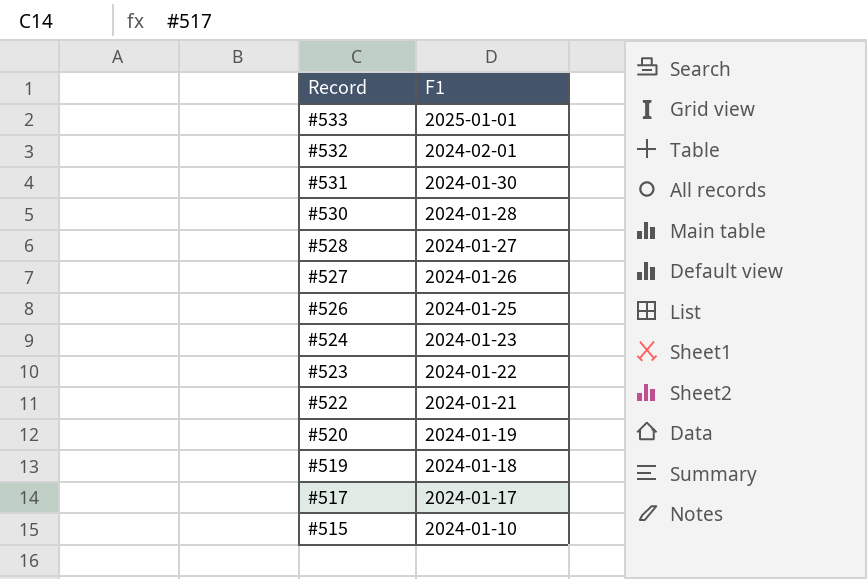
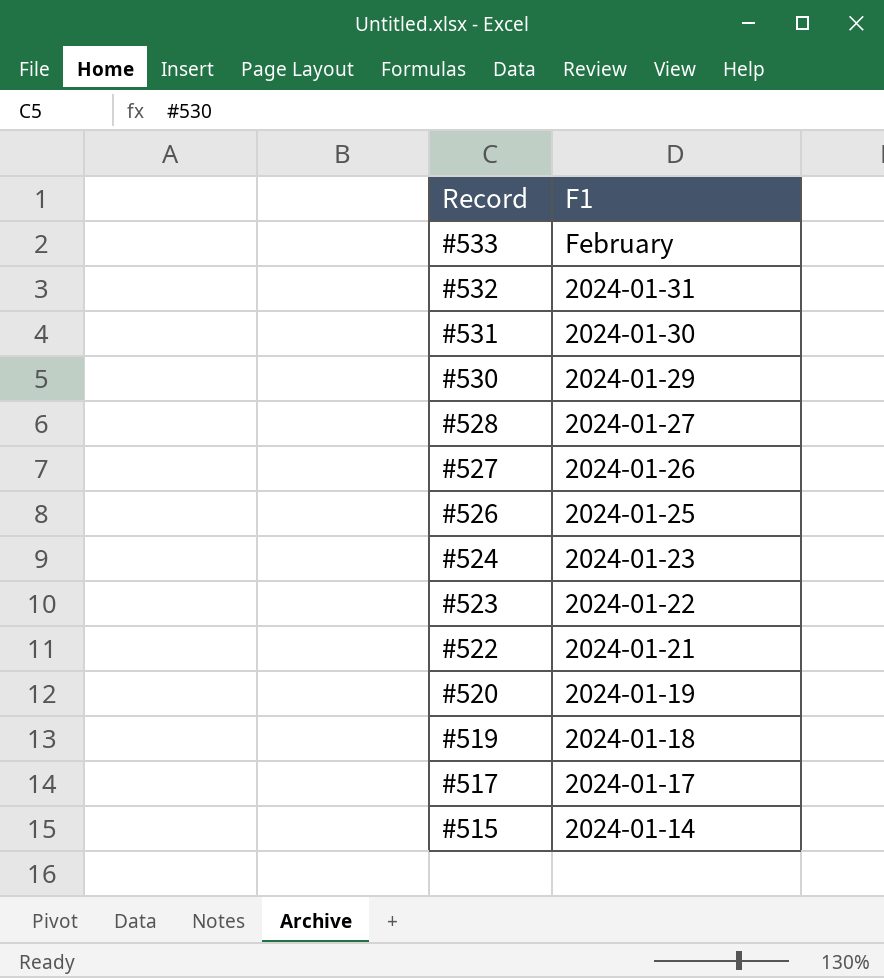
#533 | F1: 2025-01-01 -> February
#532 | F1: 2024-02-01 -> 2024-01-31
#530 | F1: 2024-01-28 -> 2024-01-29
#515 | F1: 2024-01-10 -> 2024-01-14

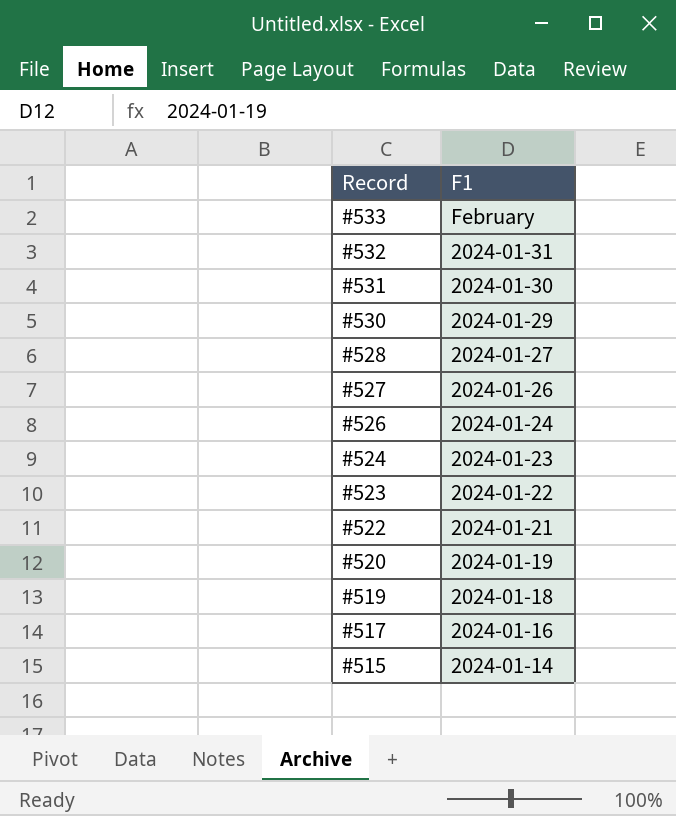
#526 | F1: 2024-01-25 -> 2024-01-24
#517 | F1: 2024-01-17 -> 2024-01-16

